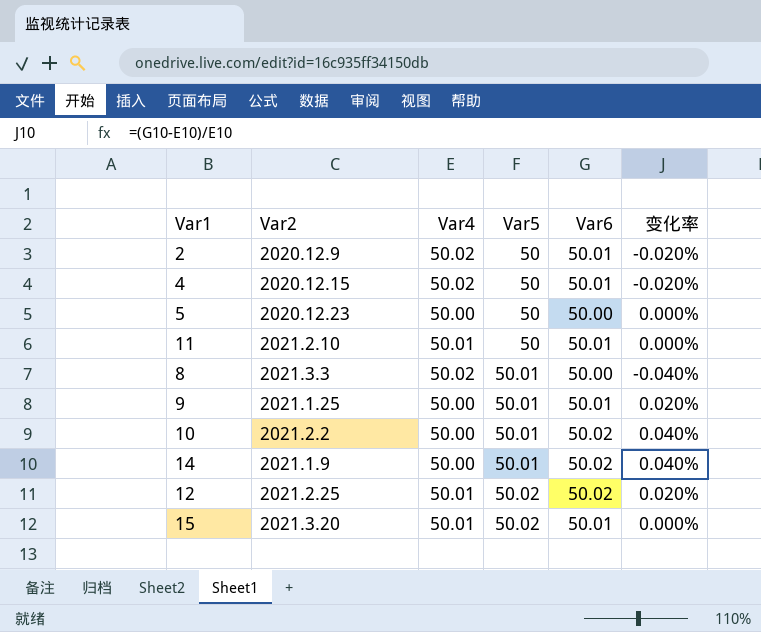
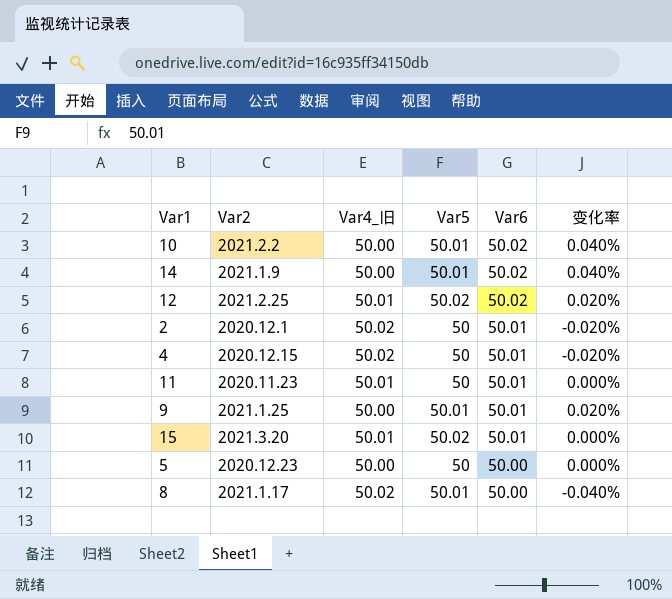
row order: Var5 ascending -> Var6 descending
column name: Var4 -> Var4_旧
2 | Var2: 2020.12.9 -> 2020.12.1
11 | Var2: 2021.2.10 -> 2020.11.23
8 | Var2: 2021.3.3 -> 2021.1.17

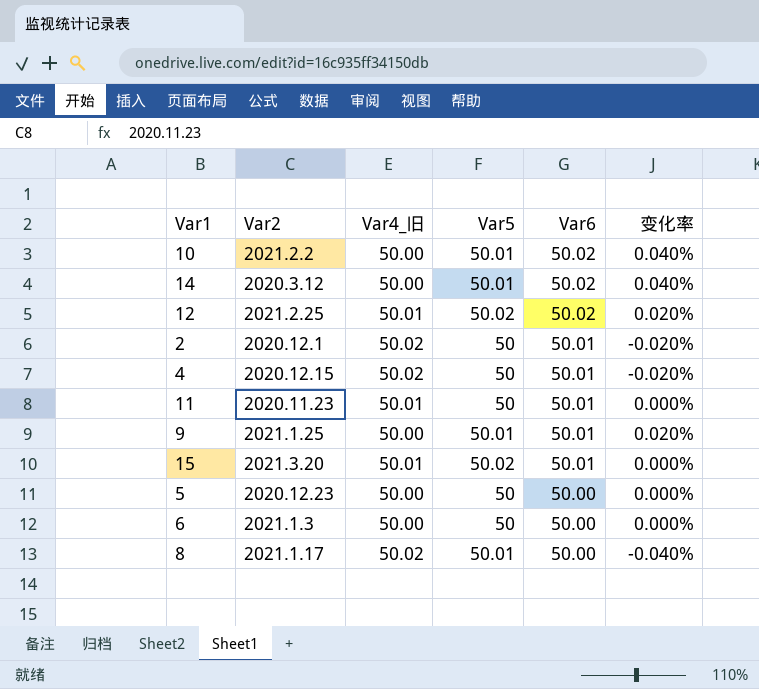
14 | Var2: 2021.1.9 -> 2020.3.12
row 6: none -> 2021.1.3 | 50.00 | 50 | 50.00 | 0.000%

